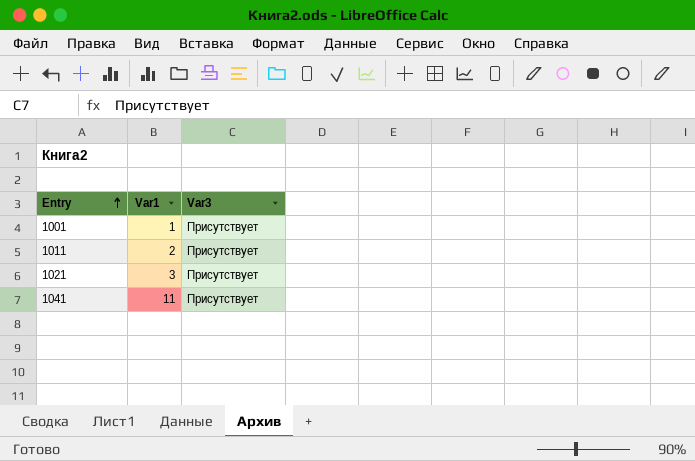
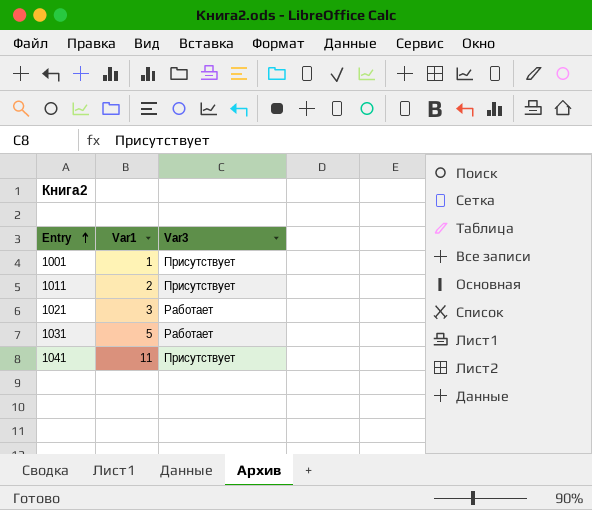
1021 | Var3: Присутствует -> Работает
row 1031: none -> 5 | Работает

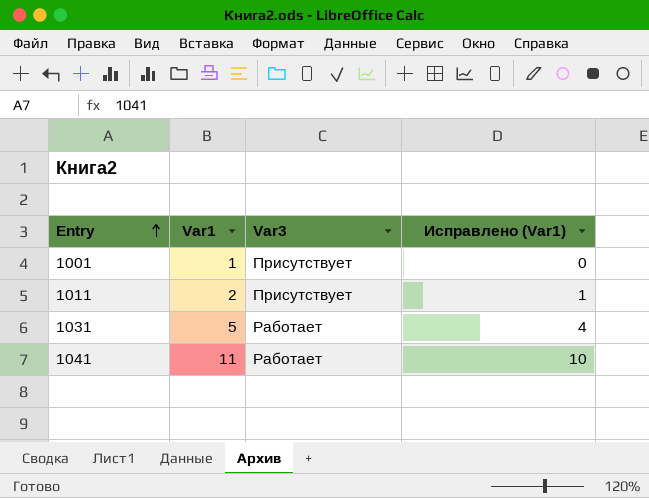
column Исправлено (Var1) | formula: none -> [Var1] - 1
row 1021: 3 | Работает -> none
1041 | Var3: Присутствует -> Работает

